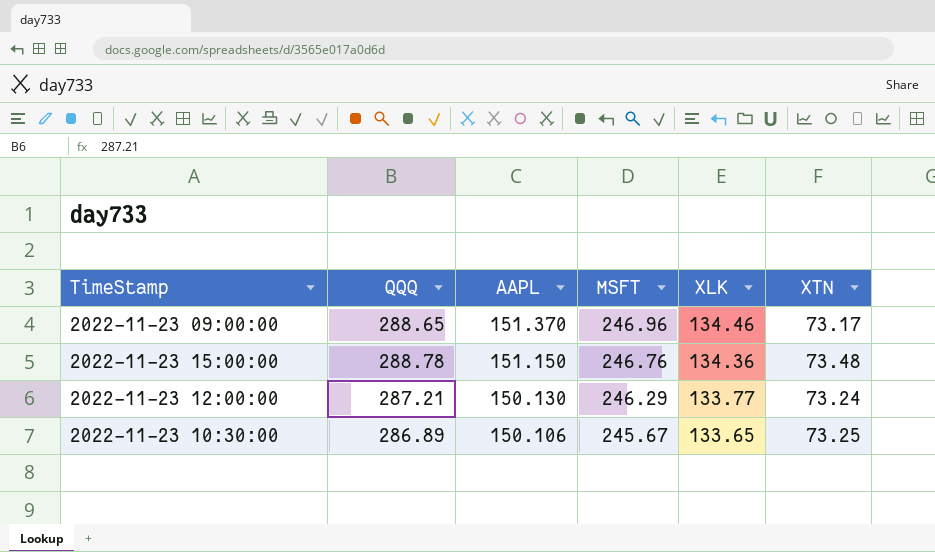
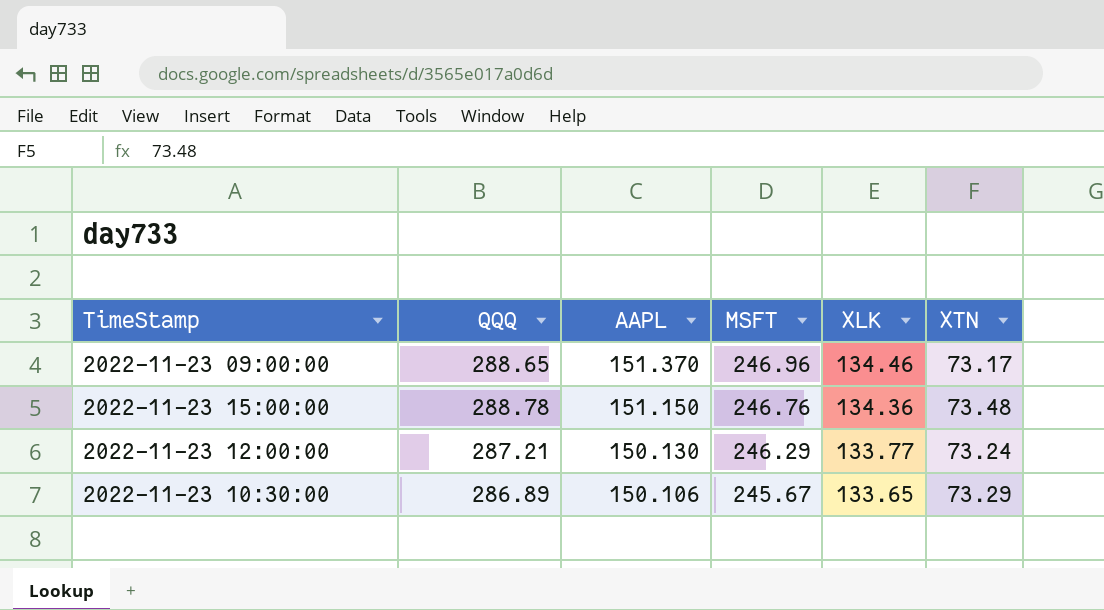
2022-11-23 10:30:00 | XTN: 73.25 -> 73.29

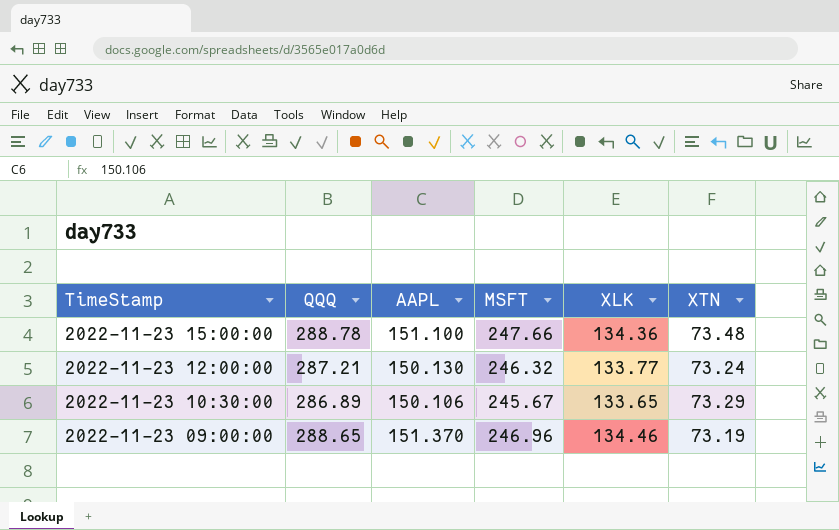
row order: AAPL descending -> TimeStamp descending
2022-11-23 15:00:00 | AAPL: 151.150 -> 151.100
2022-11-23 15:00:00 | MSFT: 246.76 -> 247.66
2022-11-23 12:00:00 | MSFT: 246.29 -> 246.32
2022-11-23 09:00:00 | XTN: 73.17 -> 73.19

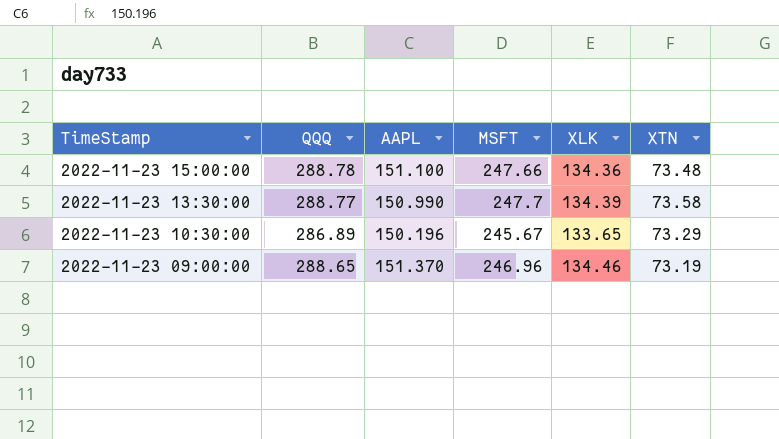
row 2022-11-23 12:00:00: 287.21 | 150.130 | 246.32 | 133.77 | 73.24 -> none
row 2022-11-23 13:30:00: none -> 288.77 | 150.990 | 247.7 | 134.39 | 73.58
2022-11-23 10:30:00 | AAPL: 150.106 -> 150.196

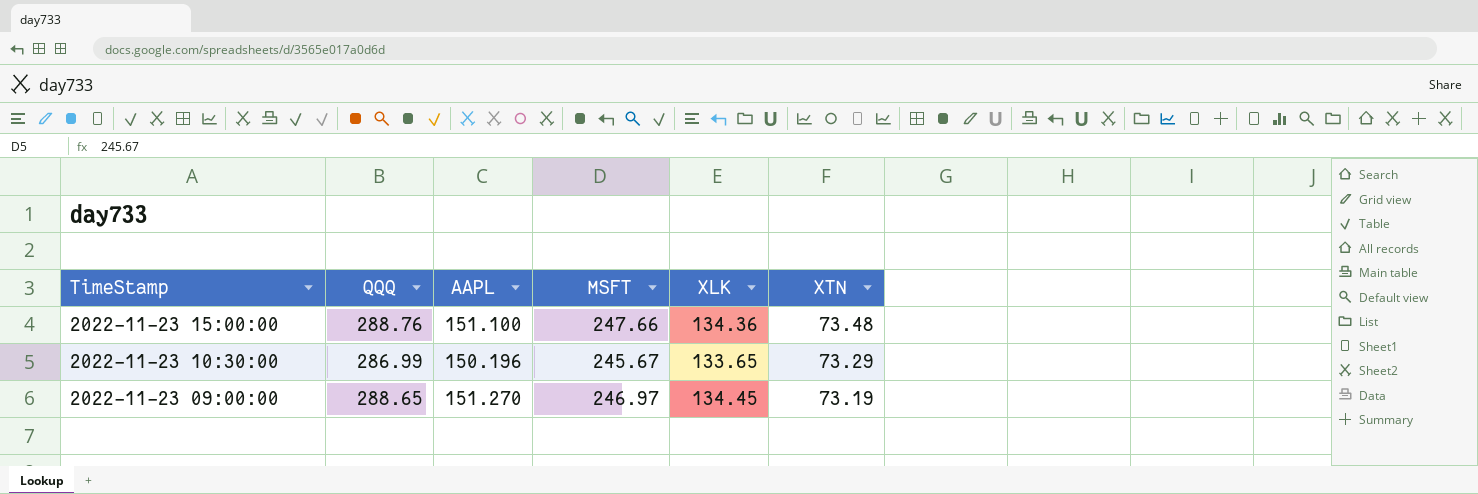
row 2022-11-23 13:30:00: 288.77 | 150.990 | 247.7 | 134.39 | 73.58 -> none
2022-11-23 15:00:00 | QQQ: 288.78 -> 288.76
2022-11-23 10:30:00 | QQQ: 286.89 -> 286.99
2022-11-23 09:00:00 | AAPL: 151.370 -> 151.270
2022-11-23 09:00:00 | MSFT: 246.96 -> 246.97
2022-11-23 09:00:00 | XLK: 134.46 -> 134.45

